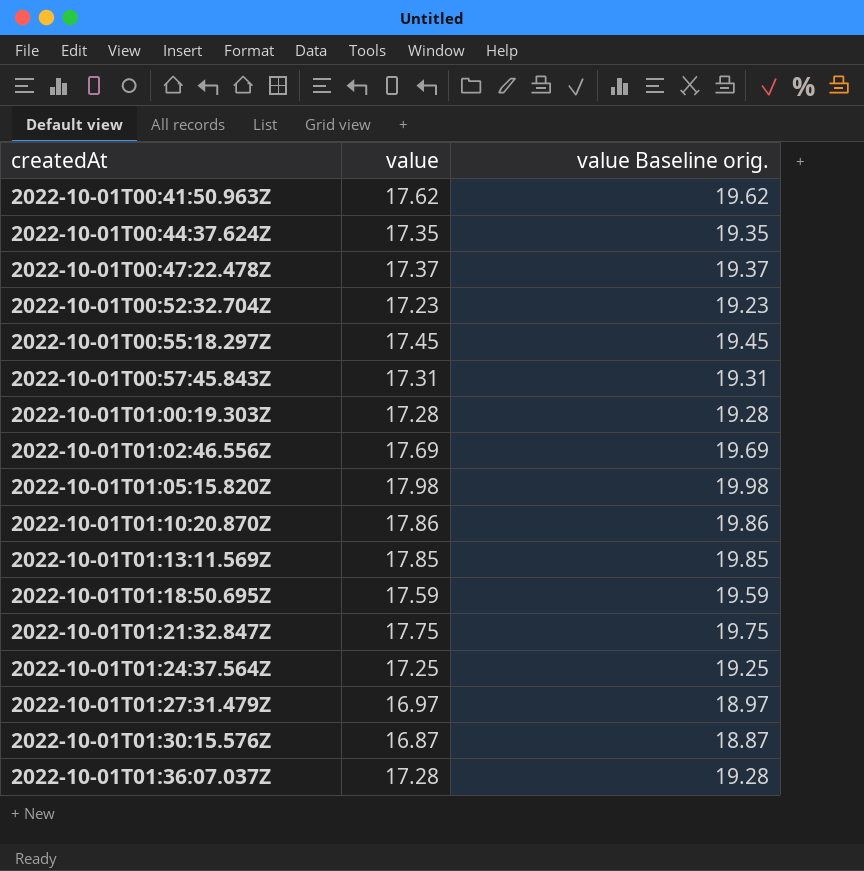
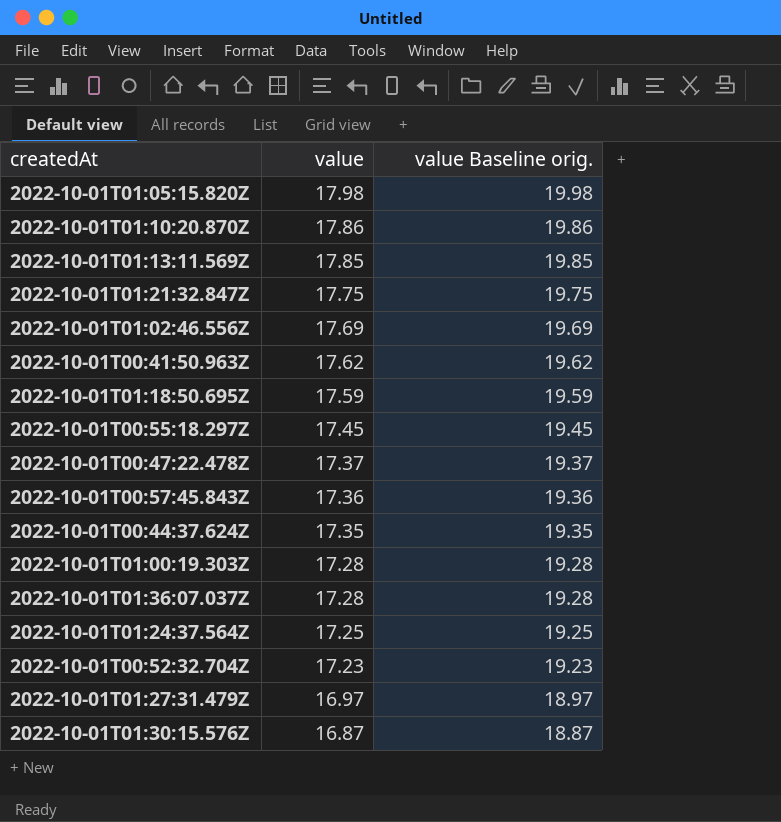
row order: createdAt ascending -> value descending
2022-10-01T00:57:45.843Z | value: 17.31 -> 17.36
2022-10-01T00:57:45.843Z | value Baseline orig.: 19.31 -> 19.36

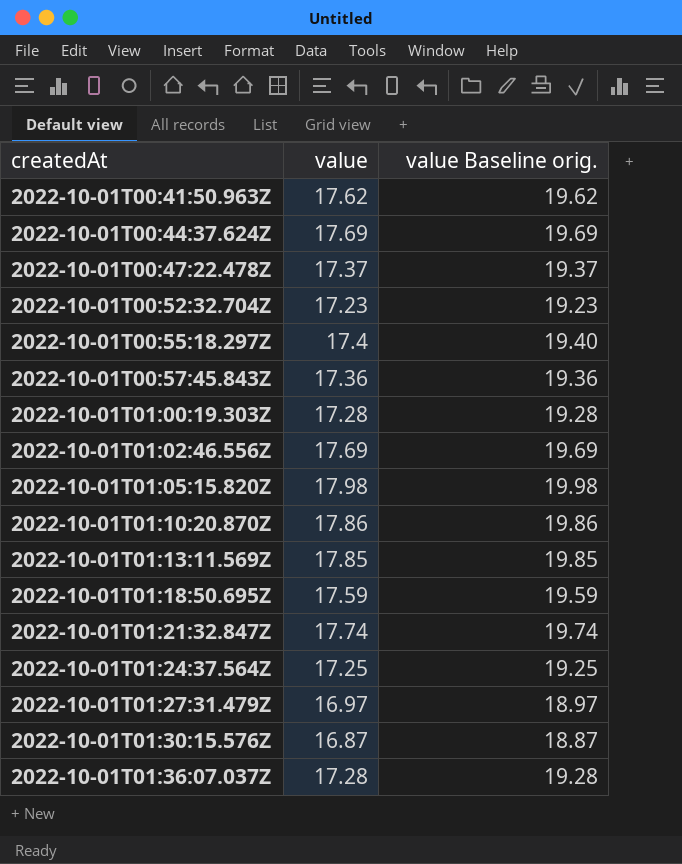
row order: value descending -> createdAt ascending
2022-10-01T00:44:37.624Z | value: 17.35 -> 17.69
2022-10-01T00:44:37.624Z | value Baseline orig.: 19.35 -> 19.69
2022-10-01T00:55:18.297Z | value: 17.45 -> 17.4
2022-10-01T00:55:18.297Z | value Baseline orig.: 19.45 -> 19.40
2022-10-01T01:21:32.847Z | value: 17.75 -> 17.74
2022-10-01T01:21:32.847Z | value Baseline orig.: 19.75 -> 19.74

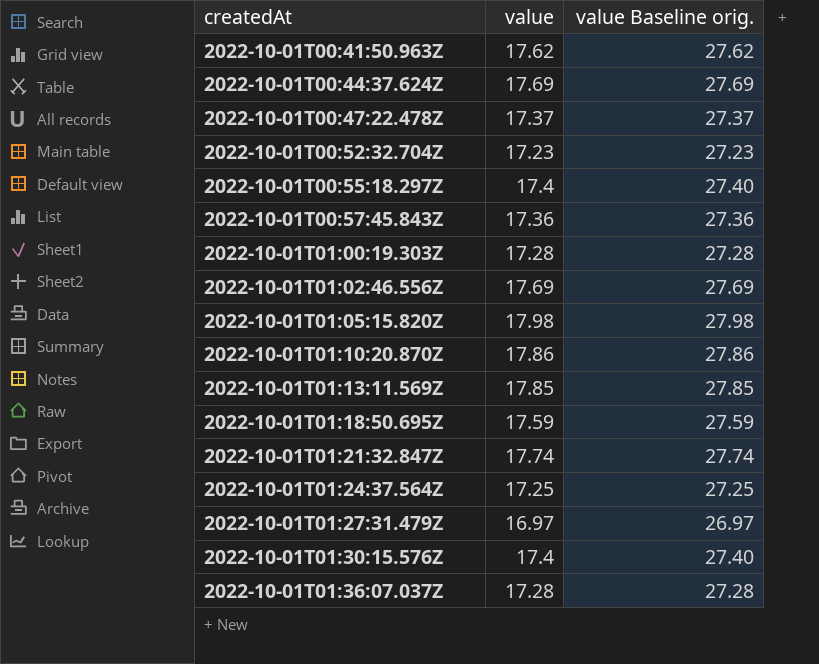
column value Baseline orig. | formula: [value] + 2 -> [value] + 10
2022-10-01T01:30:15.576Z | value: 16.87 -> 17.4

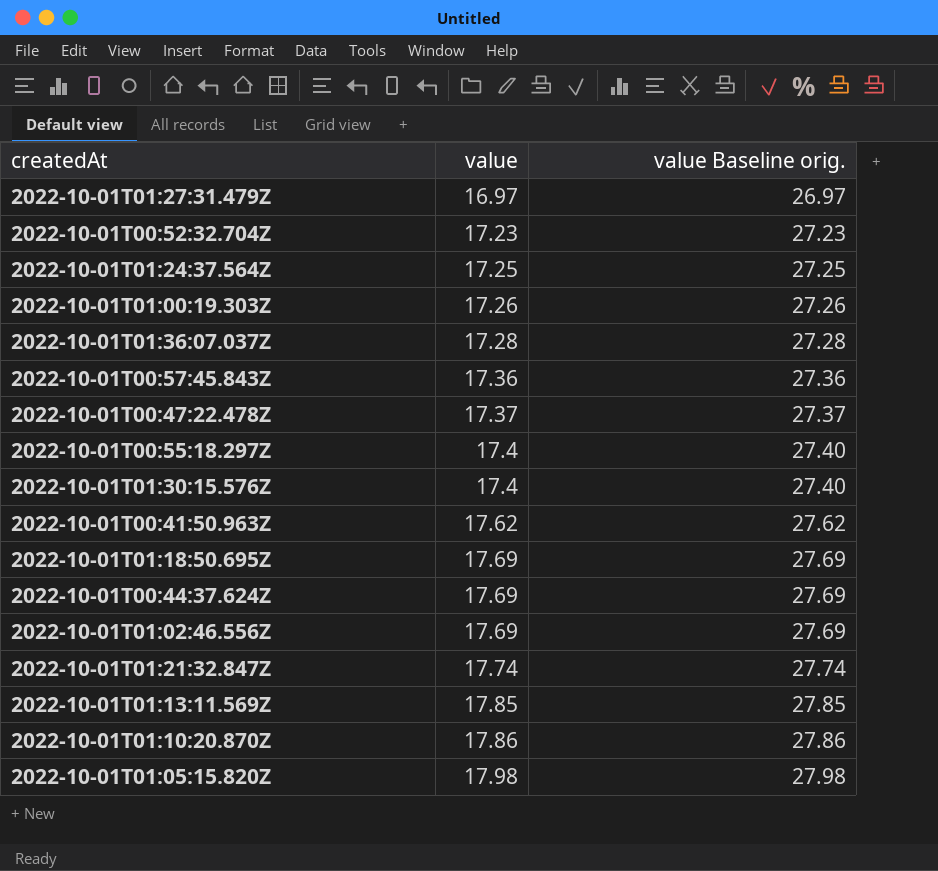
row order: createdAt ascending -> value ascending
2022-10-01T01:00:19.303Z | value: 17.28 -> 17.26
2022-10-01T01:00:19.303Z | value Baseline orig.: 27.28 -> 27.26
2022-10-01T01:18:50.695Z | value: 17.59 -> 17.69
2022-10-01T01:18:50.695Z | value Baseline orig.: 27.59 -> 27.69

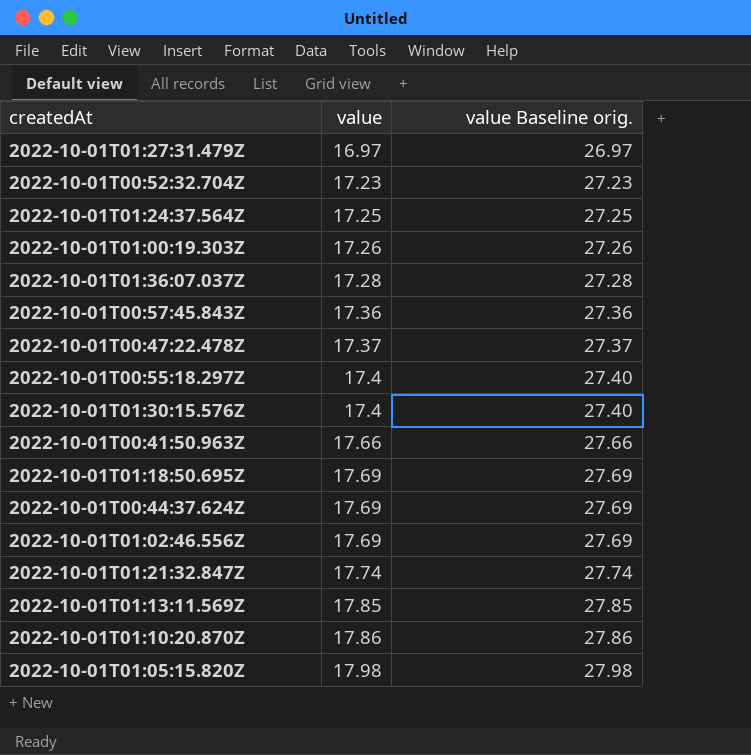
2022-10-01T00:41:50.963Z | value: 17.62 -> 17.66
2022-10-01T00:41:50.963Z | value Baseline orig.: 27.62 -> 27.66

